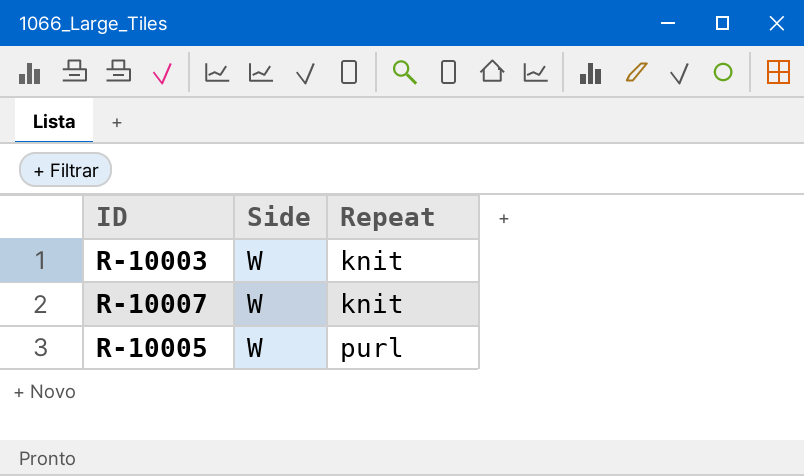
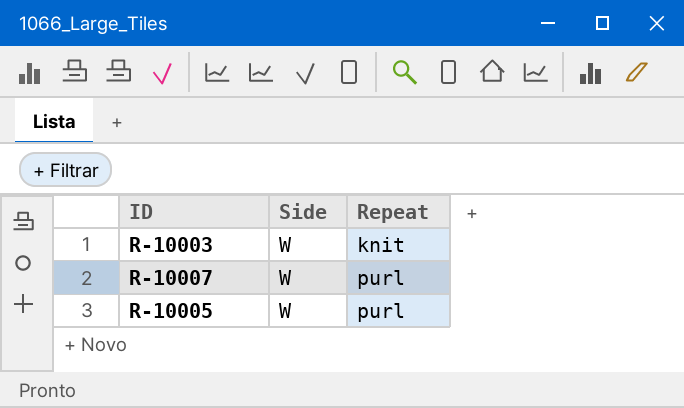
R-10007 | Repeat: knit -> purl

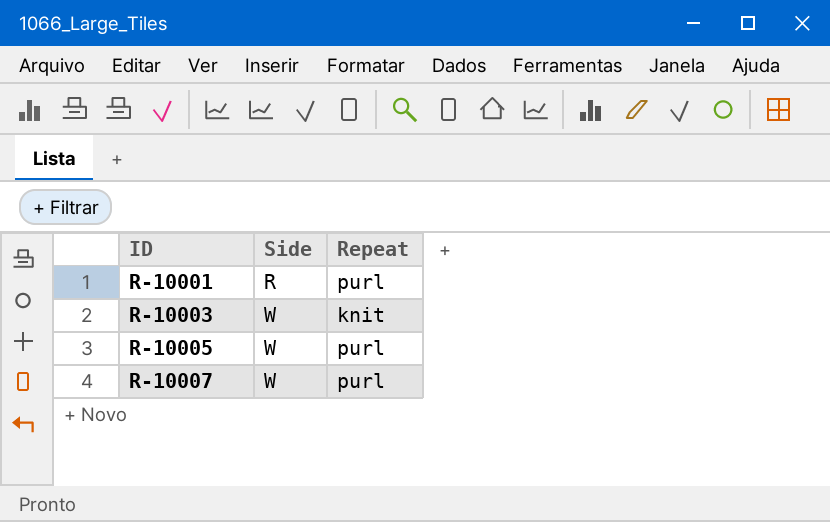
row order: Repeat ascending -> ID ascending
row R-10001: none -> R | purl

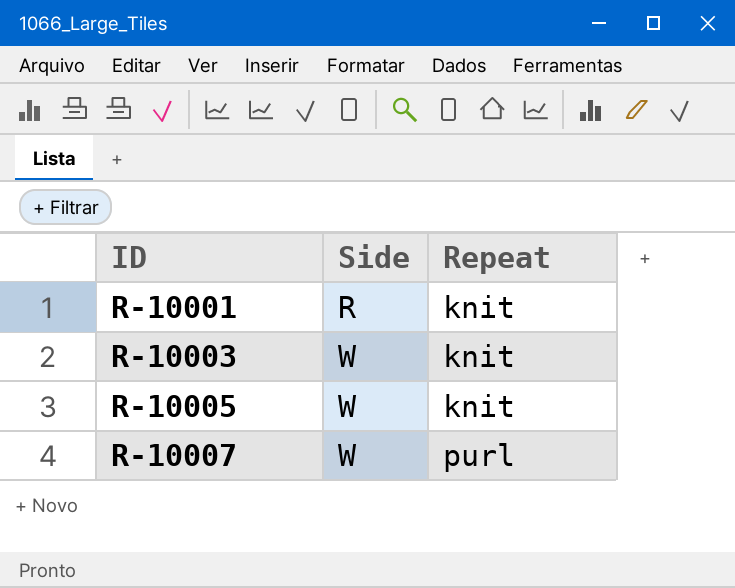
R-10001 | Repeat: purl -> knit
R-10005 | Repeat: purl -> knit

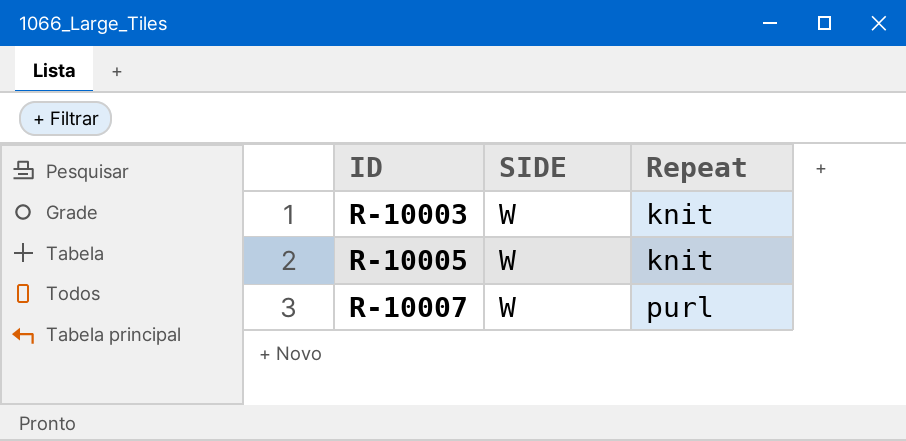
column name: Side -> SIDE
row R-10001: R | knit -> none

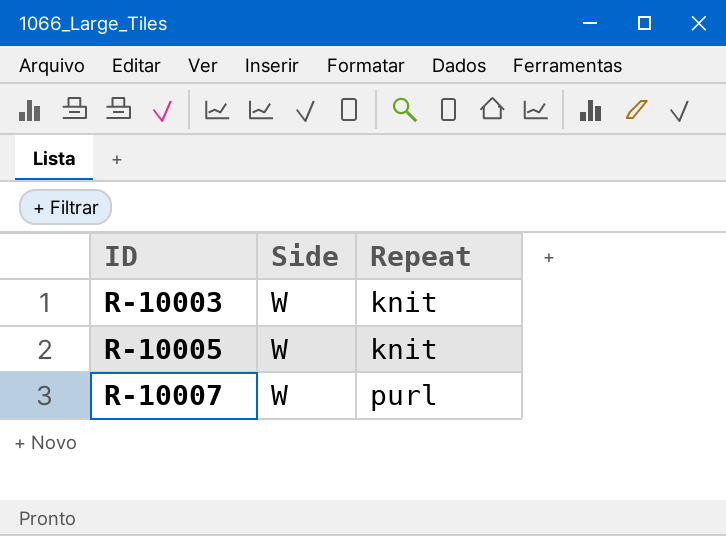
column name: SIDE -> Side

